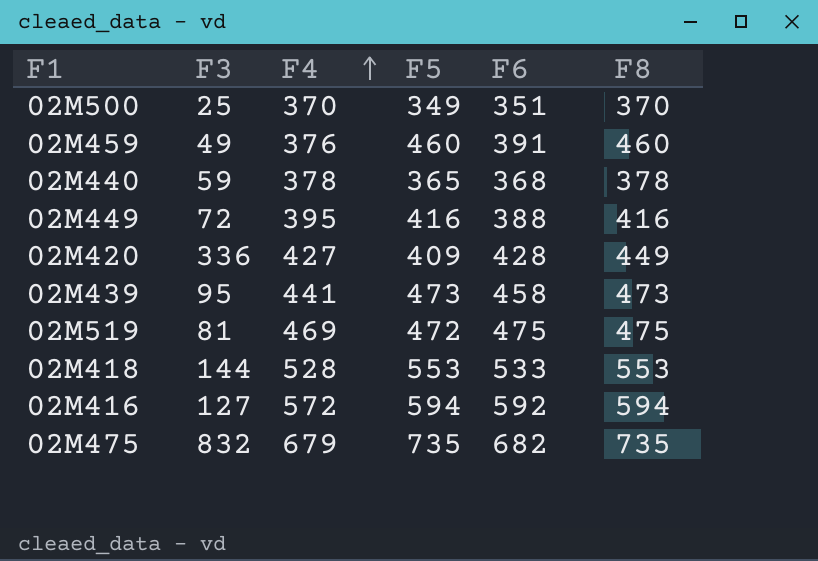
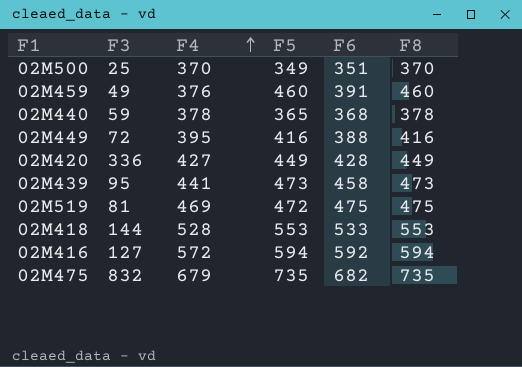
02M420 | F5: 409 -> 449

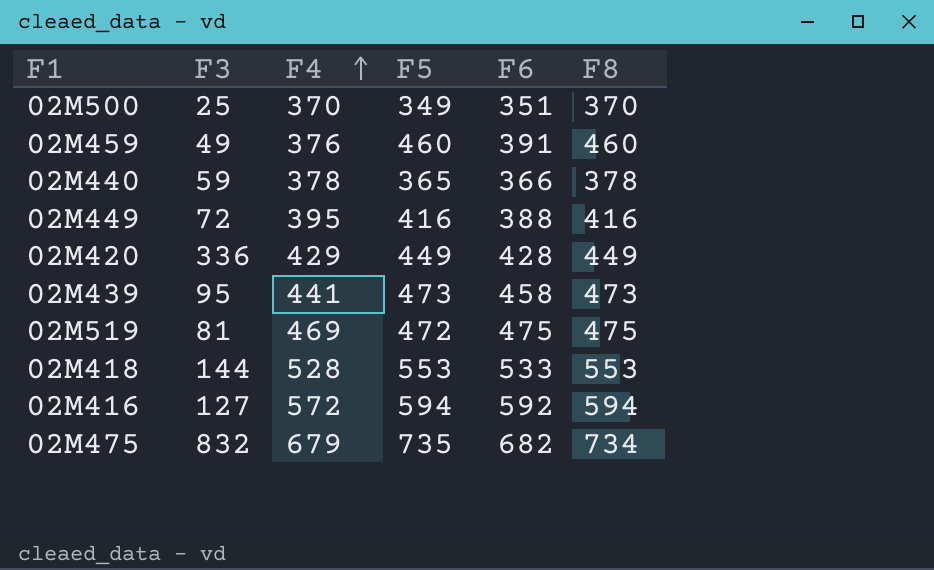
02M440 | F6: 368 -> 366
02M420 | F4: 427 -> 429
02M475 | F8: 735 -> 734

